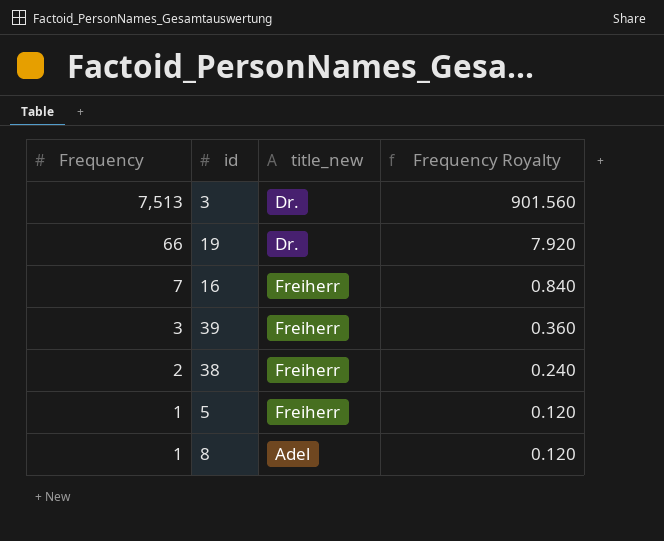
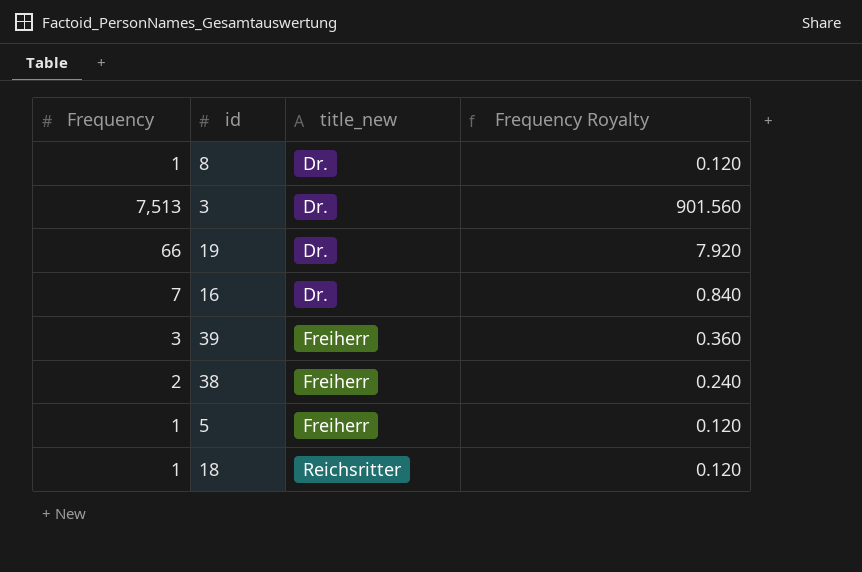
row order: Frequency descending -> title_new ascending
8 | title_new: Adel -> Dr.
16 | title_new: Freiherr -> Dr.
row 18: none -> 1 | Reichsritter | 0.120

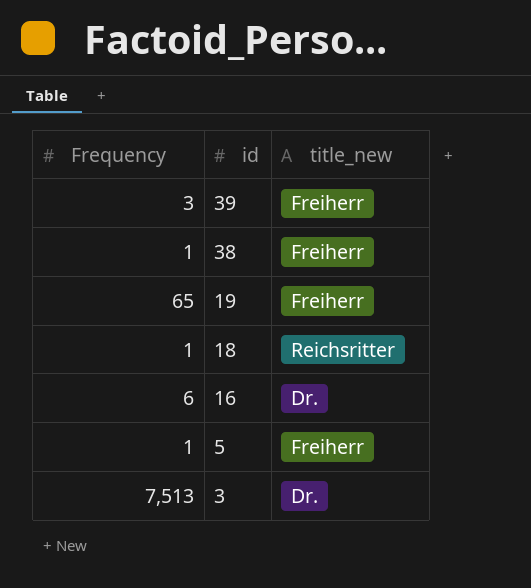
row order: title_new ascending -> id descending
column Frequency Royalty | formula: [Frequency] * 0.12 -> none
row 8: 1 | Dr. | 0.120 -> none
38 | Frequency: 2 -> 1
19 | Frequency: 66 -> 65
19 | title_new: Dr. -> Freiherr
16 | Frequency: 7 -> 6

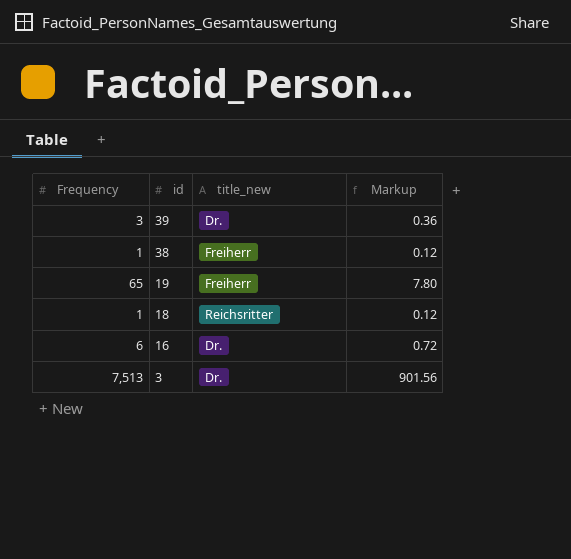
column Markup | formula: none -> [Frequency] * 0.12
row 5: 1 | Freiherr -> none
39 | title_new: Freiherr -> Dr.

